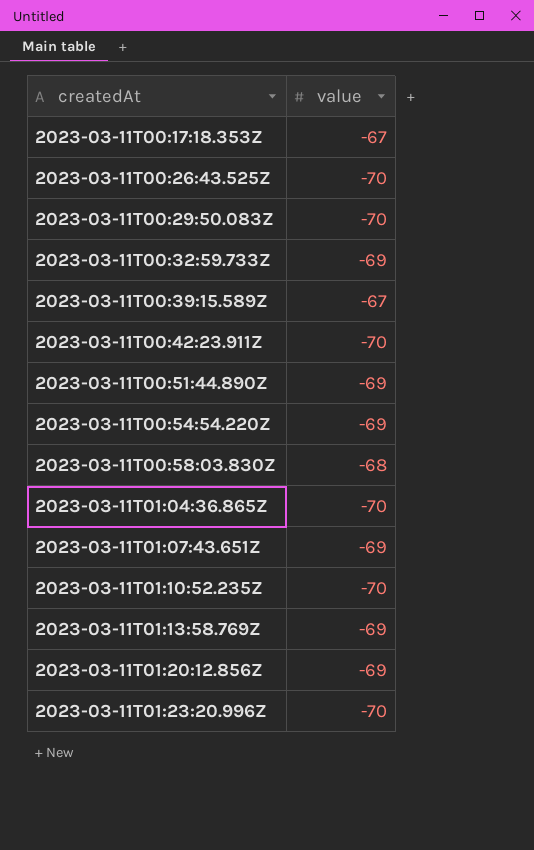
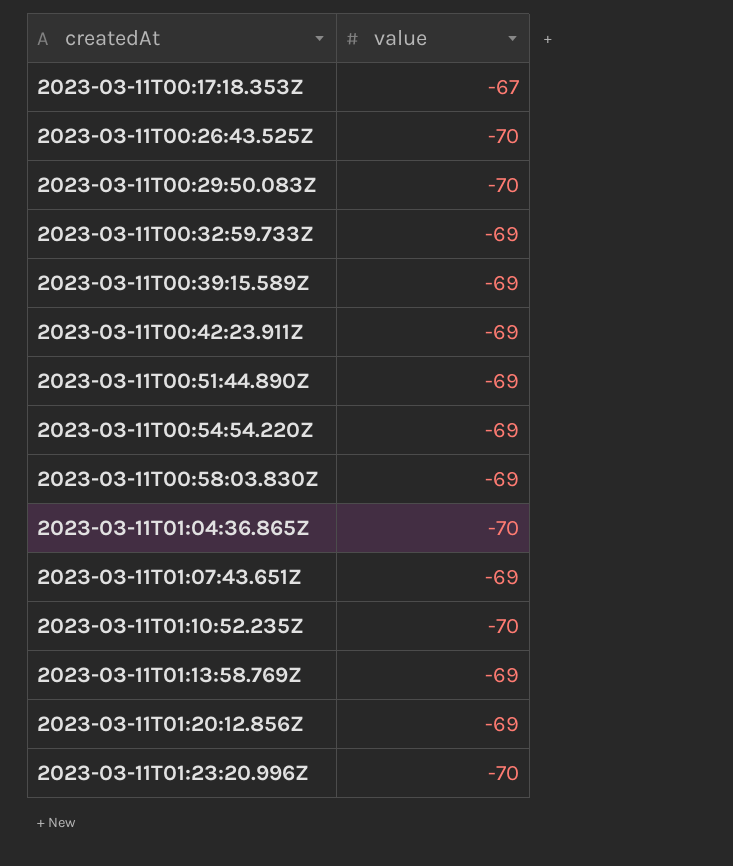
2023-03-11T00:39:15.589Z | value: -67 -> -69
2023-03-11T00:42:23.911Z | value: -70 -> -69
2023-03-11T00:58:03.830Z | value: -68 -> -69

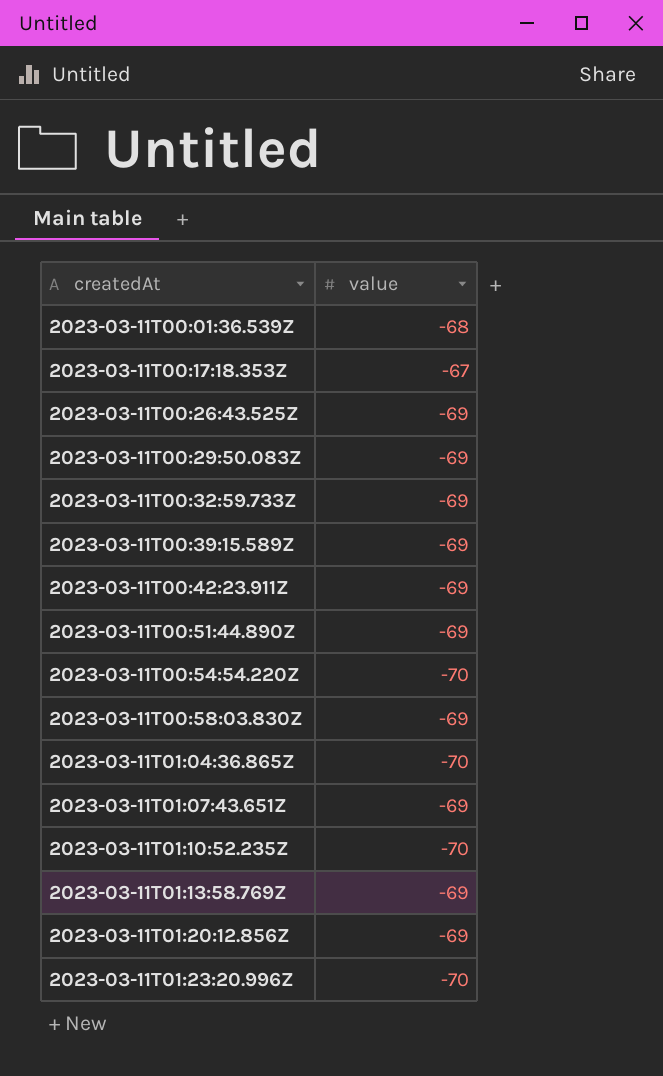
row 2023-03-11T00:01:36.539Z: none -> -68
2023-03-11T00:26:43.525Z | value: -70 -> -69
2023-03-11T00:29:50.083Z | value: -70 -> -69
2023-03-11T00:54:54.220Z | value: -69 -> -70

